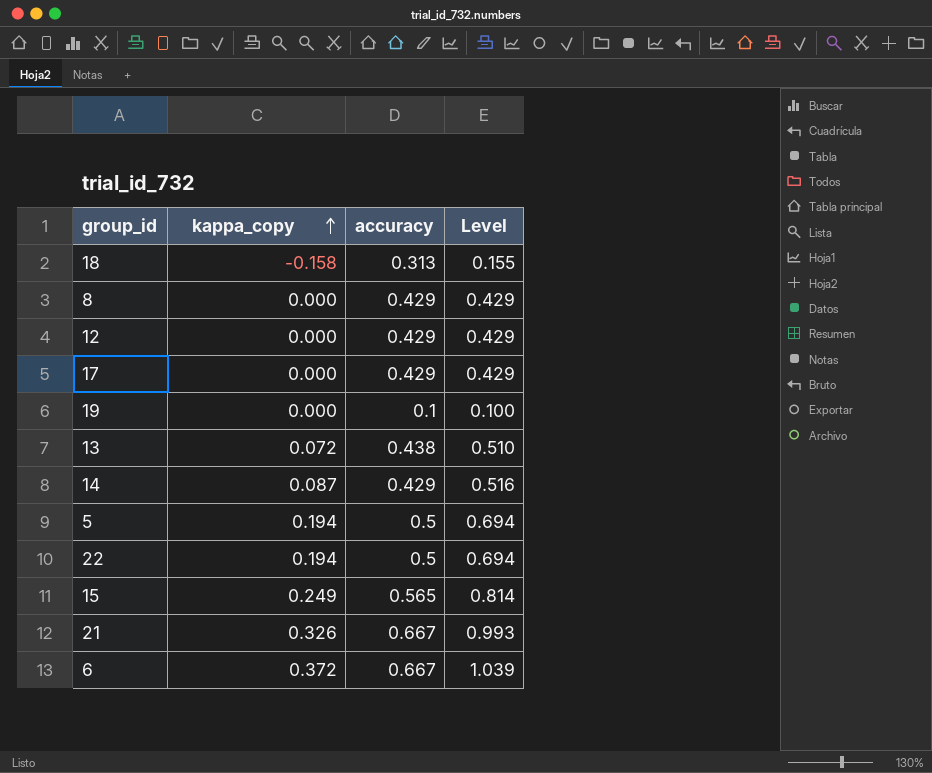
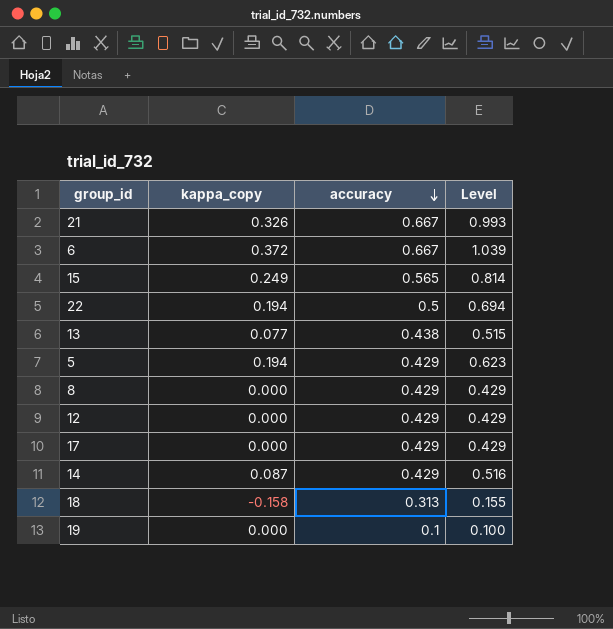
row order: kappa_copy ascending -> accuracy descending
13 | kappa_copy: 0.072 -> 0.077
13 | Level: 0.510 -> 0.515
5 | accuracy: 0.5 -> 0.429
5 | Level: 0.694 -> 0.623

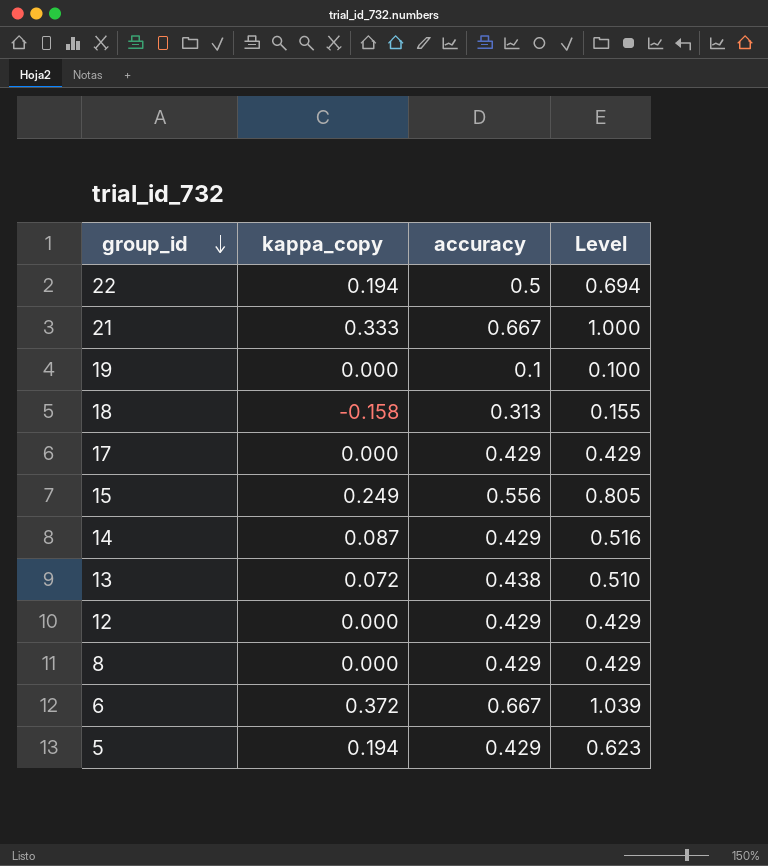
row order: accuracy descending -> group_id descending
21 | kappa_copy: 0.326 -> 0.333
21 | Level: 0.993 -> 1.000
15 | accuracy: 0.565 -> 0.556
15 | Level: 0.814 -> 0.805
13 | kappa_copy: 0.077 -> 0.072
13 | Level: 0.515 -> 0.510

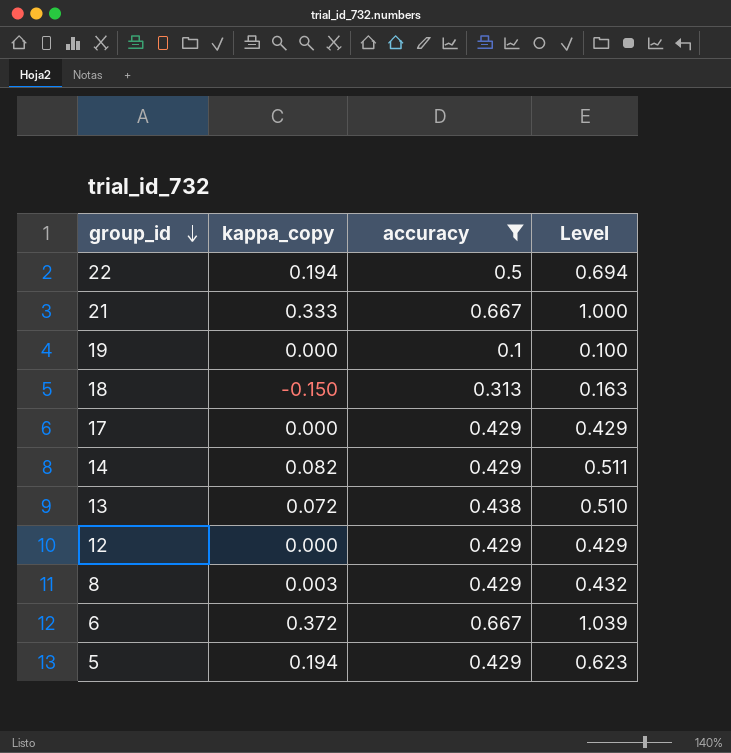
filter: none -> accuracy != 0.556
18 | kappa_copy: -0.158 -> -0.150
18 | Level: 0.155 -> 0.163
14 | kappa_copy: 0.087 -> 0.082
14 | Level: 0.516 -> 0.511
8 | kappa_copy: 0.000 -> 0.003
8 | Level: 0.429 -> 0.432

